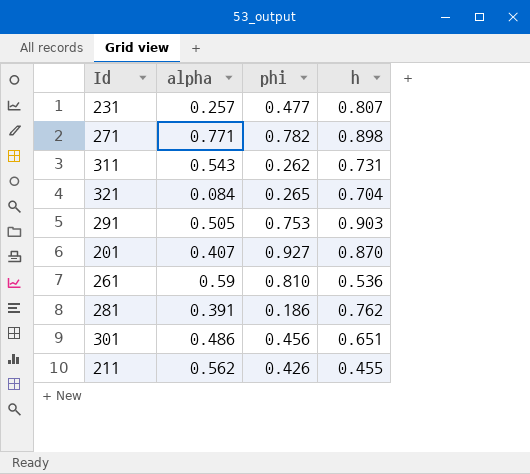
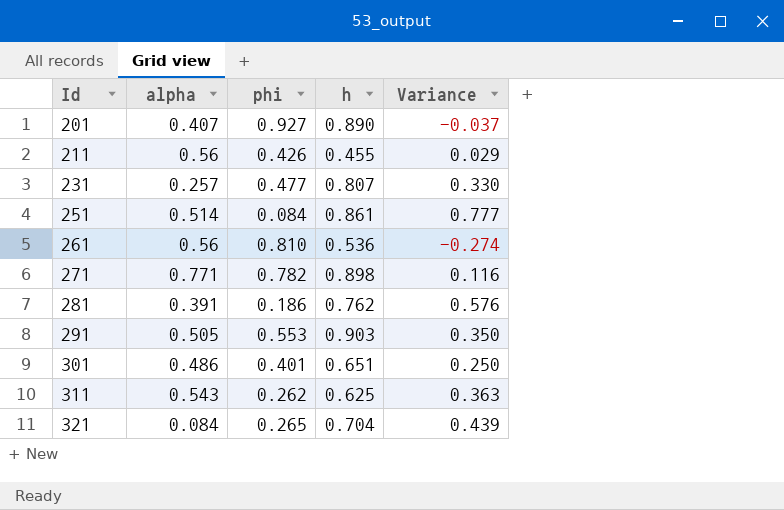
row order: none -> Id ascending
column Variance | formula: none -> [h] - [phi]
201 | h: 0.870 -> 0.890
211 | alpha: 0.562 -> 0.56
row 251: none -> 0.514 | 0.084 | 0.861 | 0.777
261 | alpha: 0.59 -> 0.56
291 | phi: 0.753 -> 0.553
301 | phi: 0.456 -> 0.401
311 | h: 0.731 -> 0.625

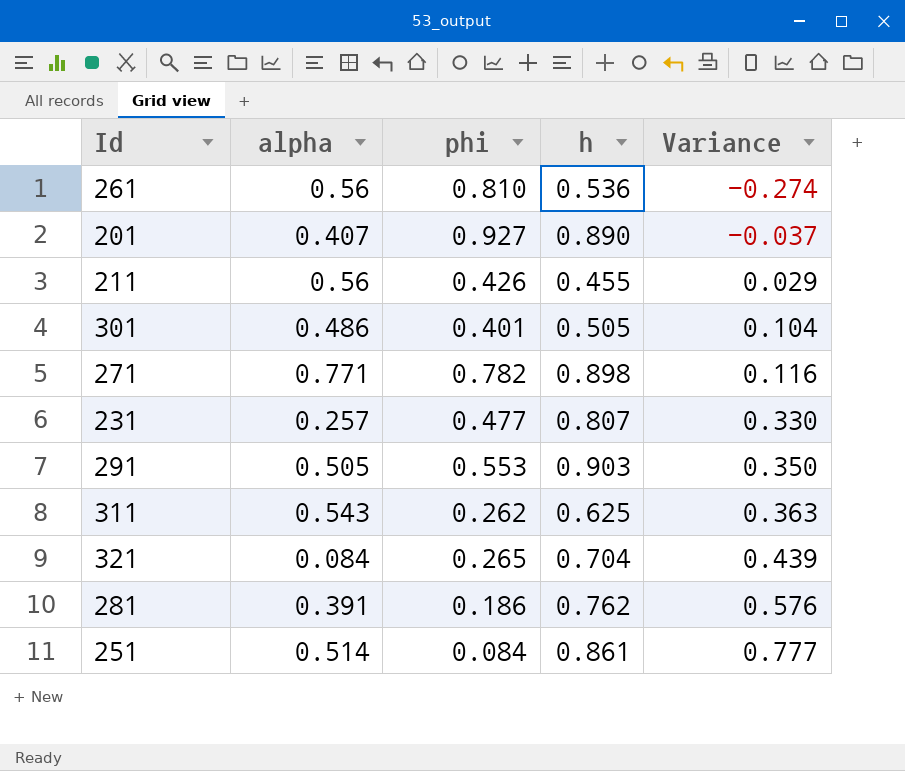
row order: Id ascending -> Variance ascending
301 | h: 0.651 -> 0.505
301 | Variance: 0.250 -> 0.104

